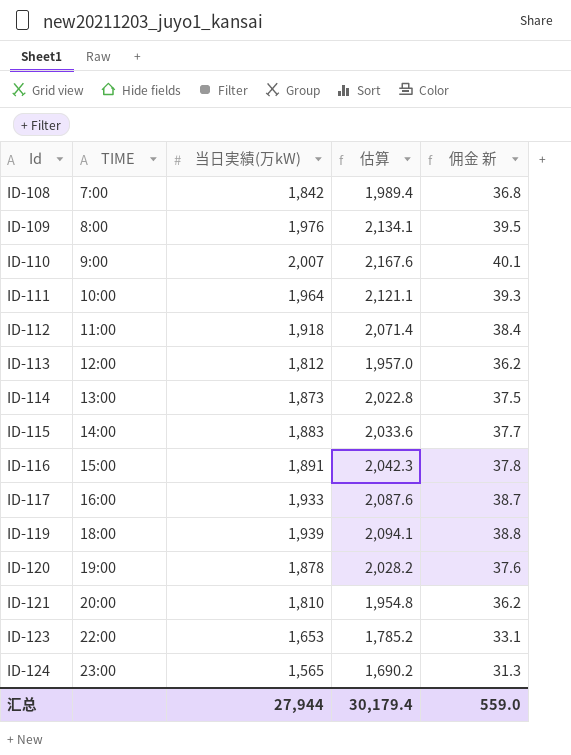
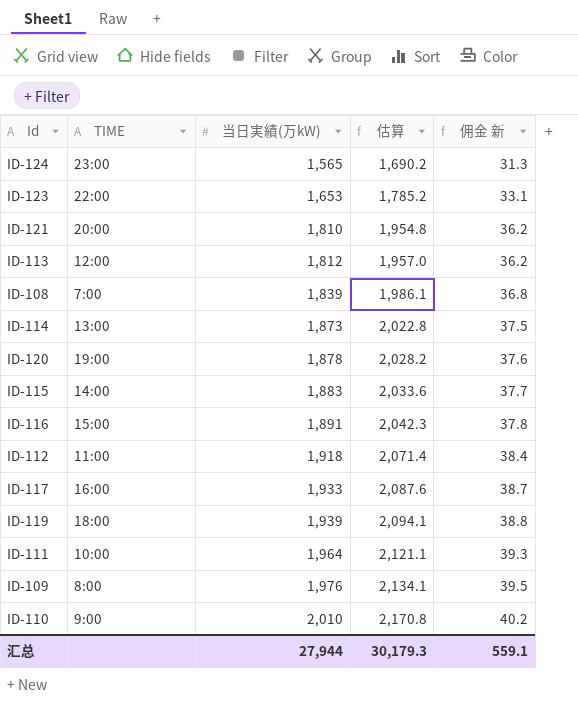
row order: Id ascending -> 当日実績(万kW) ascending
ID-108 | 当日実績(万kW): 1,842 -> 1,839
ID-108 | 估算: 1,989.4 -> 1,986.1
ID-110 | 当日実績(万kW): 2,007 -> 2,010
ID-110 | 估算: 2,167.6 -> 2,170.8
ID-110 | 佣金 新: 40.1 -> 40.2
汇总 | 估算: 30,179.4 -> 30,179.3
汇总 | 佣金 新: 559.0 -> 559.1

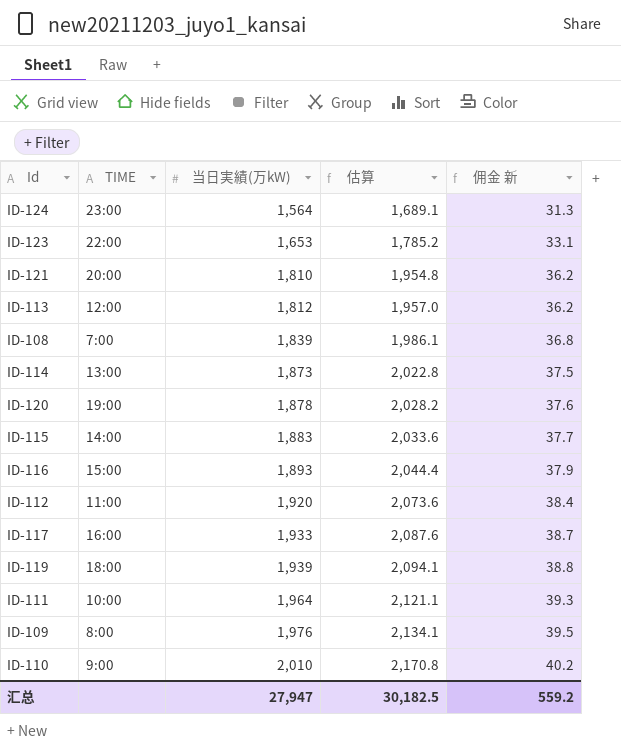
ID-124 | 当日実績(万kW): 1,565 -> 1,564
ID-124 | 估算: 1,690.2 -> 1,689.1
ID-116 | 当日実績(万kW): 1,891 -> 1,893
ID-116 | 估算: 2,042.3 -> 2,044.4
ID-116 | 佣金 新: 37.8 -> 37.9
ID-112 | 当日実績(万kW): 1,918 -> 1,920
ID-112 | 估算: 2,071.4 -> 2,073.6
汇总 | 当日実績(万kW): 27,944 -> 27,947
汇总 | 估算: 30,179.3 -> 30,182.5
汇总 | 佣金 新: 559.1 -> 559.2

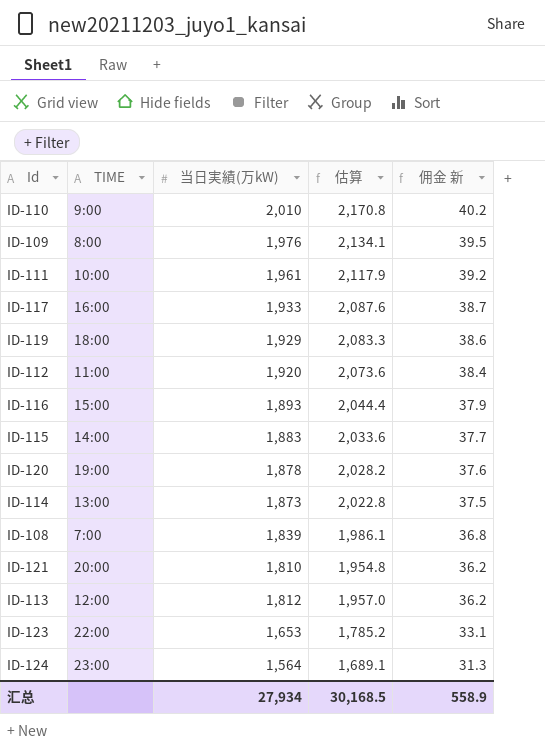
row order: 当日実績(万kW) ascending -> 佣金 新 descending
ID-111 | 当日実績(万kW): 1,964 -> 1,961
ID-111 | 估算: 2,121.1 -> 2,117.9
ID-111 | 佣金 新: 39.3 -> 39.2
ID-119 | 当日実績(万kW): 1,939 -> 1,929
ID-119 | 估算: 2,094.1 -> 2,083.3
ID-119 | 佣金 新: 38.8 -> 38.6
汇总 | 当日実績(万kW): 27,947 -> 27,934
汇总 | 估算: 30,182.5 -> 30,168.5
汇总 | 佣金 新: 559.2 -> 558.9

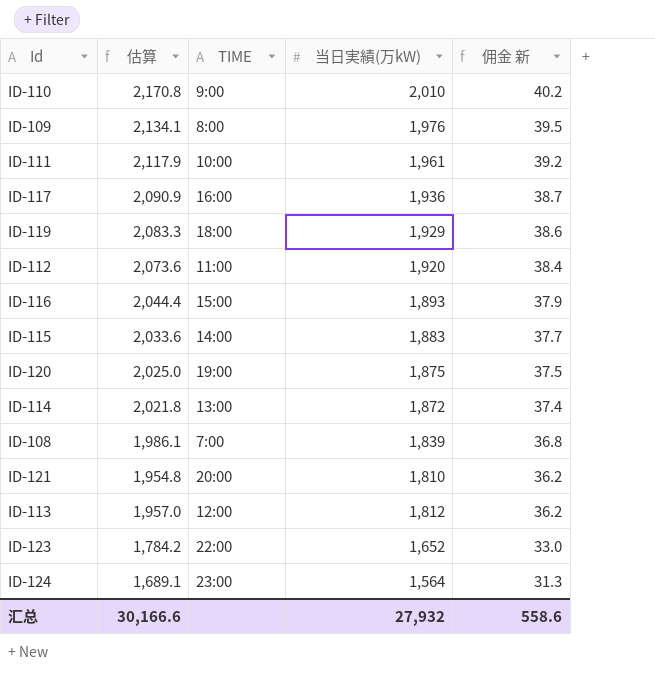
column 估算 | position: 4 -> 2
ID-117 | 估算: 2,087.6 -> 2,090.9
ID-117 | 当日実績(万kW): 1,933 -> 1,936
ID-120 | 估算: 2,028.2 -> 2,025.0
ID-120 | 当日実績(万kW): 1,878 -> 1,875
ID-120 | 佣金 新: 37.6 -> 37.5
ID-114 | 估算: 2,022.8 -> 2,021.8
ID-114 | 当日実績(万kW): 1,873 -> 1,872
ID-114 | 佣金 新: 37.5 -> 37.4
ID-123 | 估算: 1,785.2 -> 1,784.2
ID-123 | 当日実績(万kW): 1,653 -> 1,652
ID-123 | 佣金 新: 33.1 -> 33.0
汇总 | 估算: 30,168.5 -> 30,166.6
汇总 | 当日実績(万kW): 27,934 -> 27,932
汇总 | 佣金 新: 558.9 -> 558.6

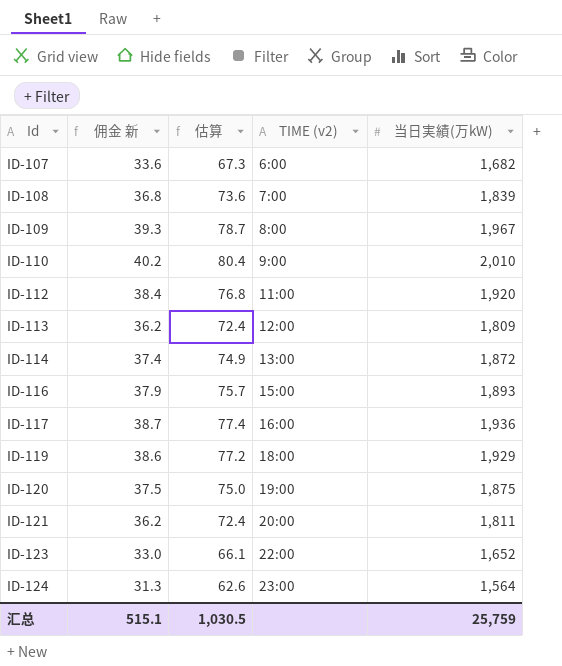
row order: 佣金 新 descending -> Id ascending
column 佣金 新 | position: 5 -> 2
column 估算 | formula: [当日実績(万kW)] * 1.08 -> [当日実績(万kW)] * 0.04
column name: TIME -> TIME (v2)
row ID-111: 2,117.9 | 10:00 | 1,961 | 39.2 -> none
row ID-115: 2,033.6 | 14:00 | 1,883 | 37.7 -> none
row ID-107: none -> 33.6 | 67.3 | 6:00 | 1,682
ID-109 | 佣金 新: 39.5 -> 39.3
ID-109 | 当日実績(万kW): 1,976 -> 1,967
ID-113 | 当日実績(万kW): 1,812 -> 1,809
ID-121 | 当日実績(万kW): 1,810 -> 1,811
汇总 | 佣金 新: 558.6 -> 515.1
汇总 | 估算: 30,166.6 -> 1,030.5
汇总 | 当日実績(万kW): 27,932 -> 25,759

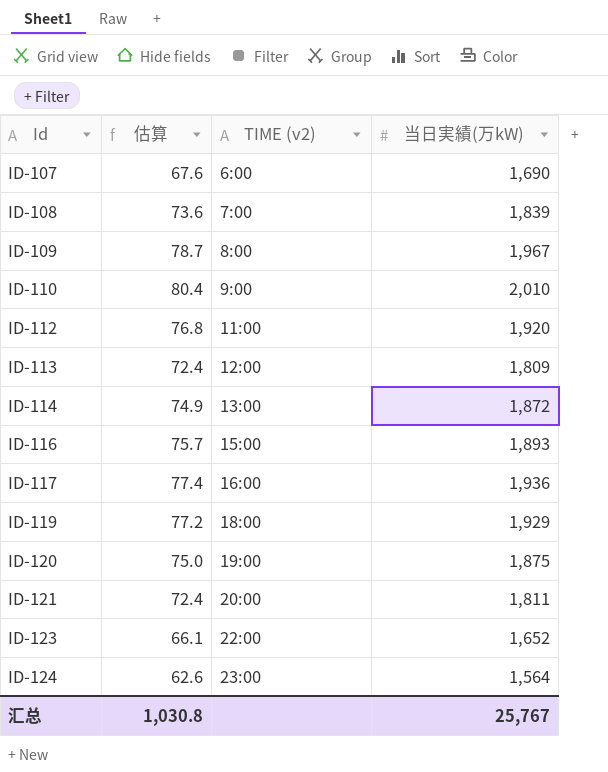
column 佣金 新 | formula: [当日実績(万kW)] * 0.02 -> none
ID-107 | 估算: 67.3 -> 67.6
ID-107 | 当日実績(万kW): 1,682 -> 1,690
汇总 | 估算: 1,030.5 -> 1,030.8
汇总 | 当日実績(万kW): 25,759 -> 25,767

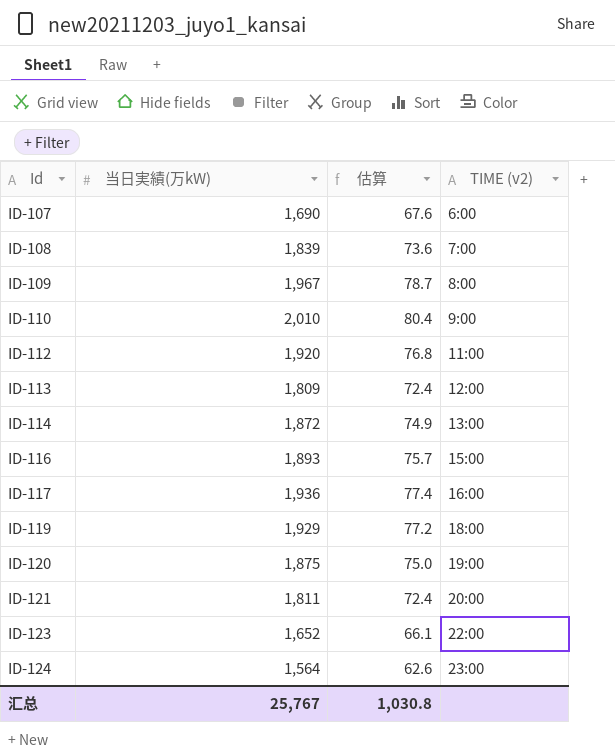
column 当日実績(万kW) | position: 4 -> 2

